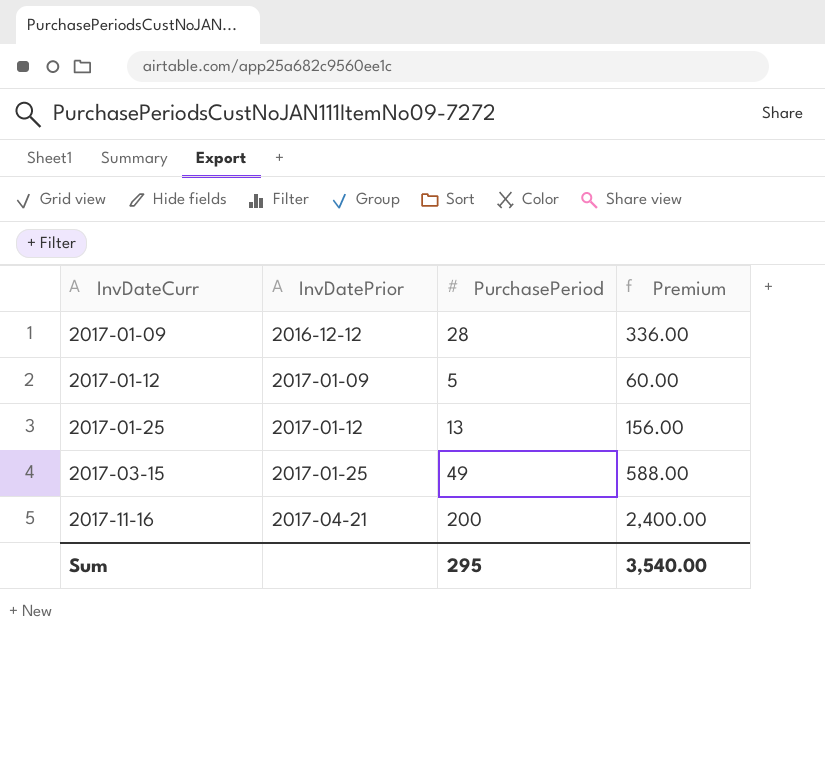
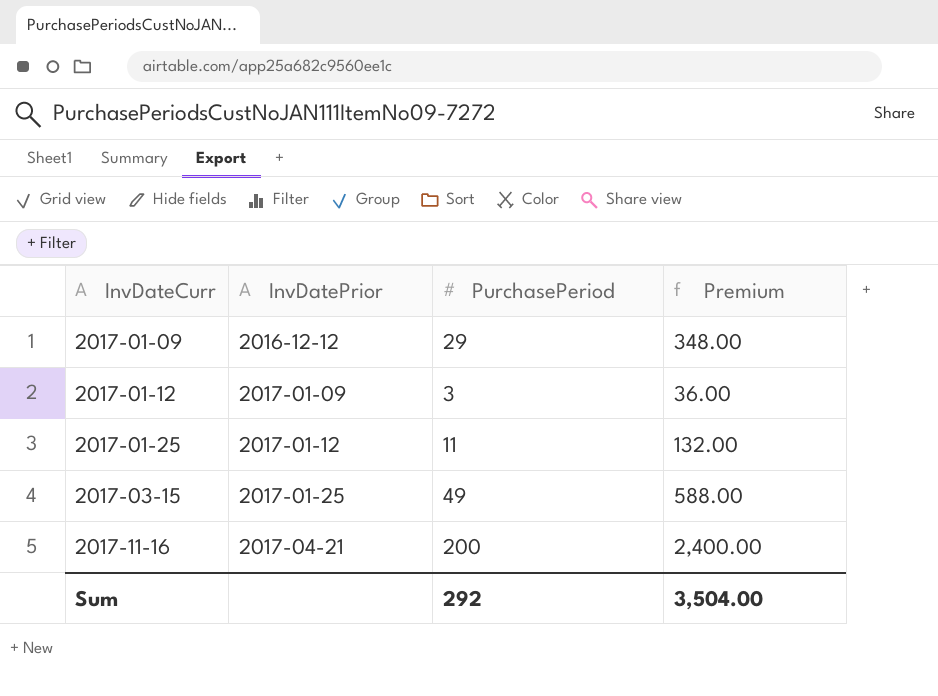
2017-01-09 | PurchasePeriod: 28 -> 29
2017-01-09 | Premium: 336.00 -> 348.00
2017-01-12 | PurchasePeriod: 5 -> 3
2017-01-12 | Premium: 60.00 -> 36.00
2017-01-25 | PurchasePeriod: 13 -> 11
2017-01-25 | Premium: 156.00 -> 132.00
Sum | PurchasePeriod: 295 -> 292
Sum | Premium: 3,540.00 -> 3,504.00

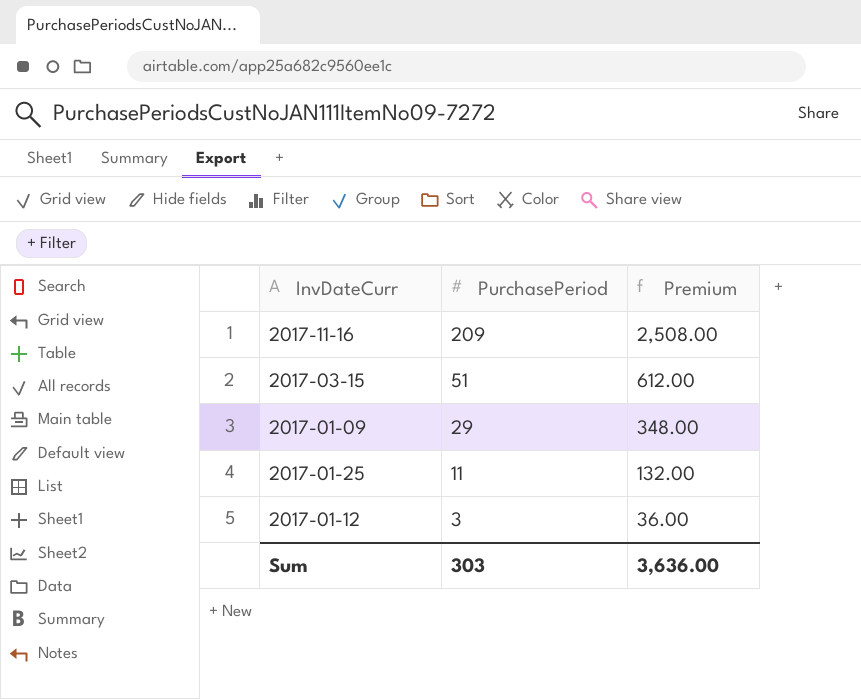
row order: InvDateCurr ascending -> PurchasePeriod descending
column InvDatePrior | position: 2 -> none
2017-11-16 | PurchasePeriod: 200 -> 209
2017-11-16 | Premium: 2,400.00 -> 2,508.00
2017-03-15 | PurchasePeriod: 49 -> 51
2017-03-15 | Premium: 588.00 -> 612.00
Sum | PurchasePeriod: 292 -> 303
Sum | Premium: 3,504.00 -> 3,636.00

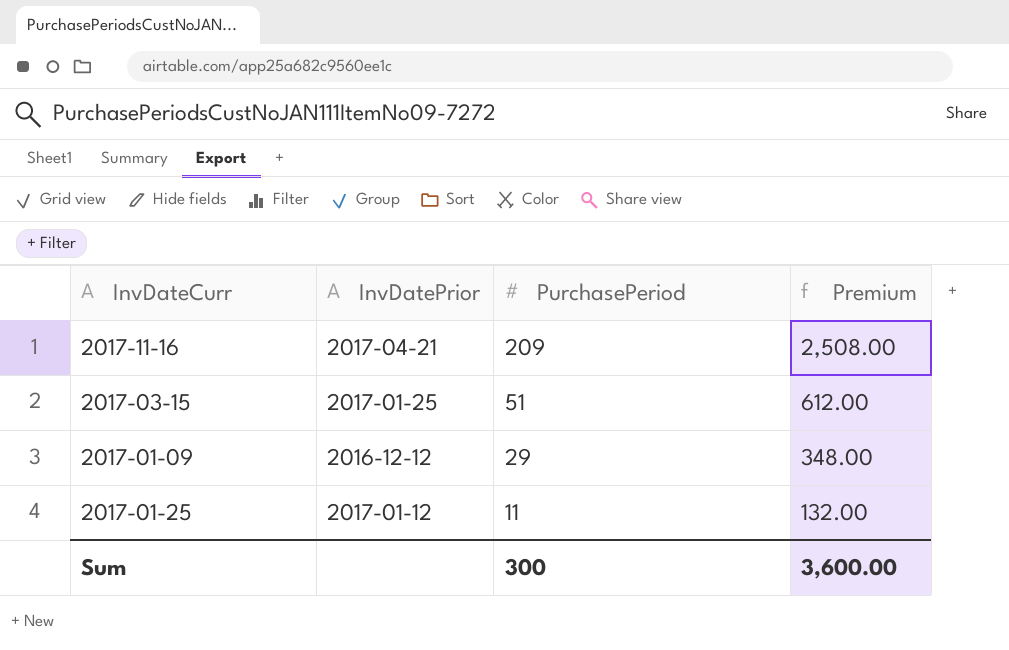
column InvDatePrior | position: none -> 2
row 2017-01-12: 3 | 36.00 -> none
Sum | PurchasePeriod: 303 -> 300
Sum | Premium: 3,636.00 -> 3,600.00

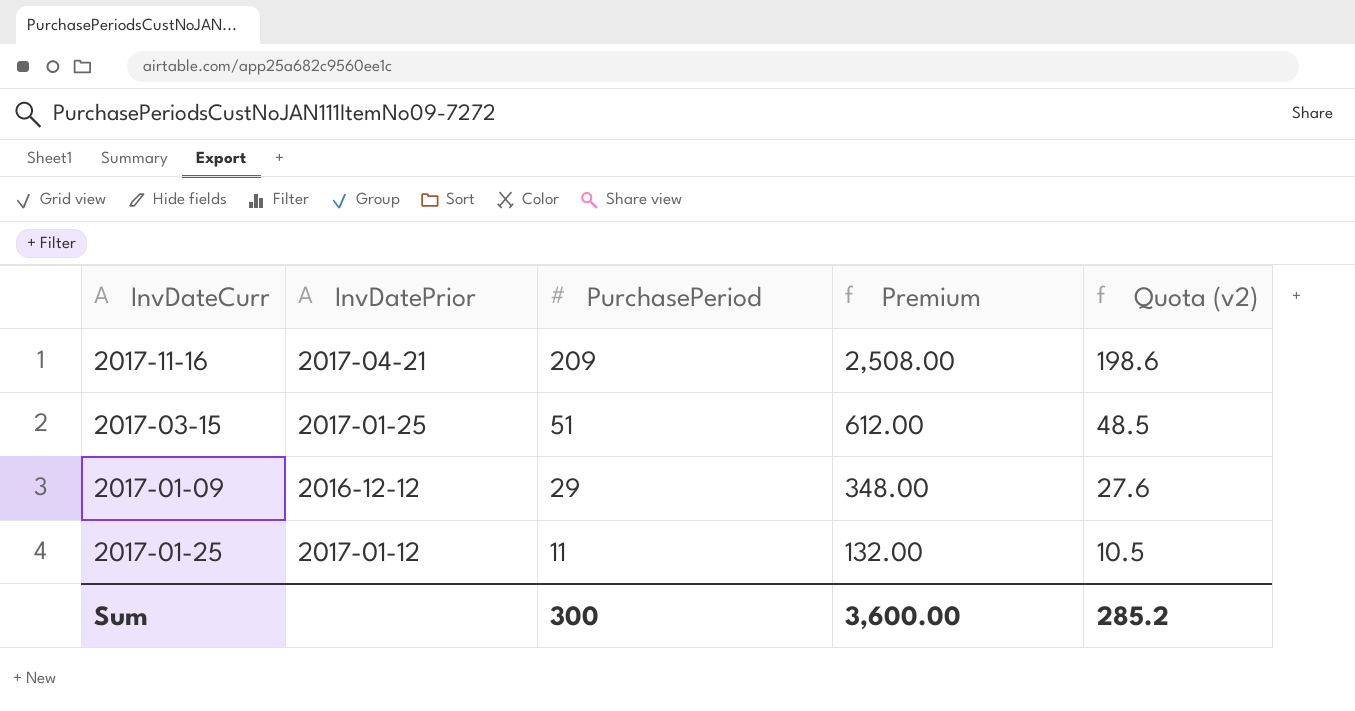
column Quota (v2) | formula: none -> [PurchasePeriod] * 0.95

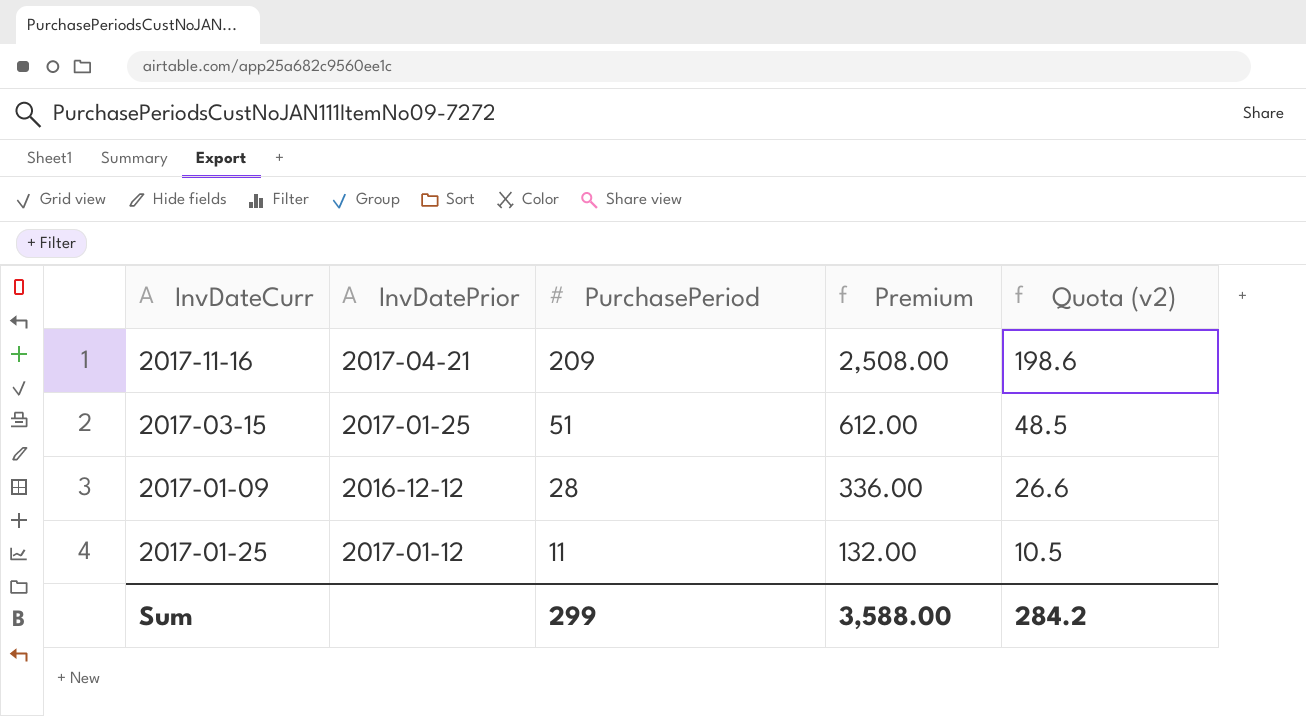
2017-01-09 | PurchasePeriod: 29 -> 28
2017-01-09 | Premium: 348.00 -> 336.00
2017-01-09 | Quota (v2): 27.6 -> 26.6
Sum | PurchasePeriod: 300 -> 299
Sum | Premium: 3,600.00 -> 3,588.00
Sum | Quota (v2): 285.2 -> 284.2

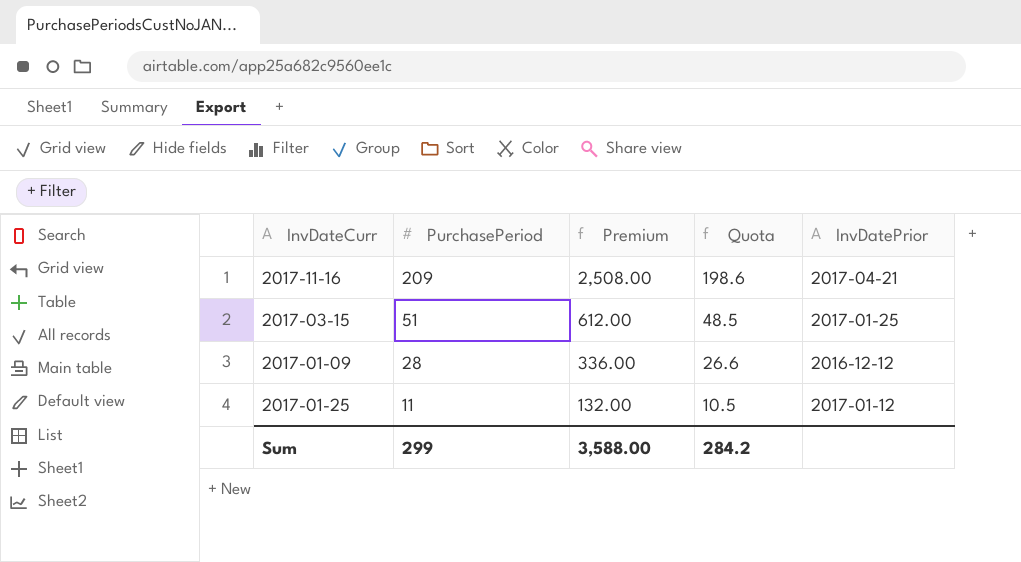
column name: Quota (v2) -> Quota
column InvDatePrior | position: 2 -> 5

